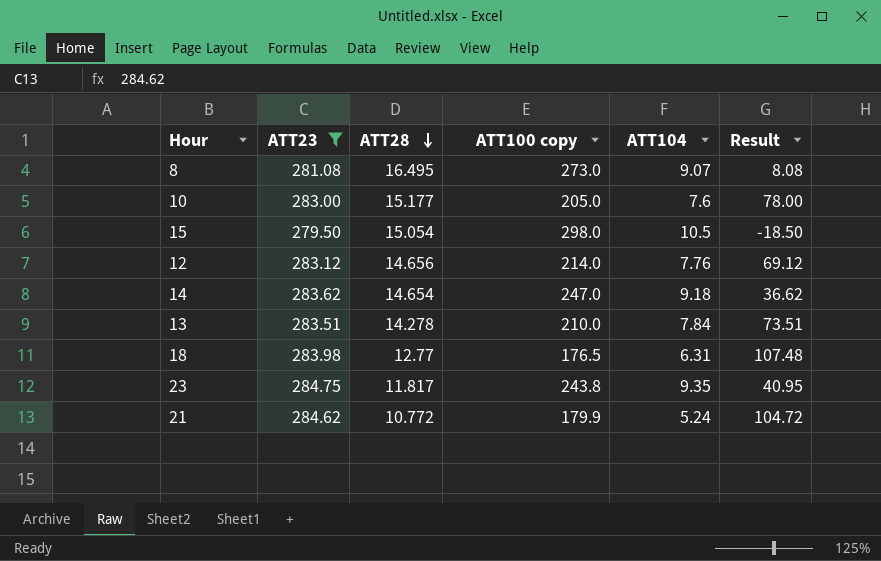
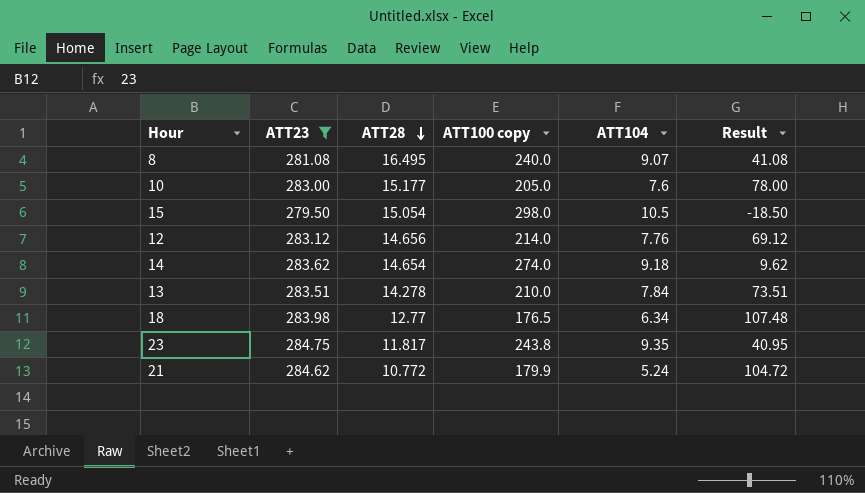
8 | ATT100 copy: 273.0 -> 240.0
8 | Result: 8.08 -> 41.08
14 | ATT100 copy: 247.0 -> 274.0
14 | Result: 36.62 -> 9.62
18 | ATT104: 6.31 -> 6.34

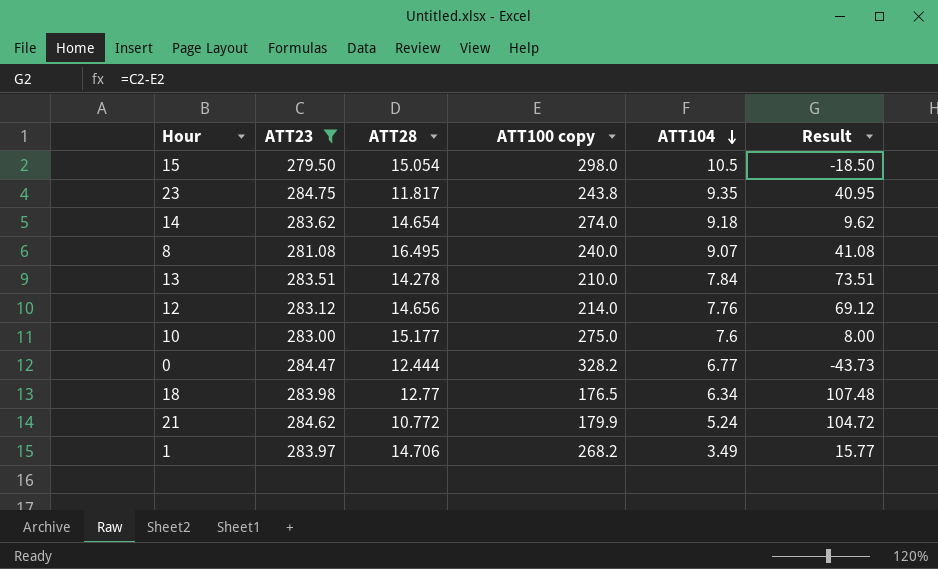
row order: ATT28 descending -> ATT104 descending
10 | ATT100 copy: 205.0 -> 275.0
10 | Result: 78.00 -> 8.00
row 0: none -> 284.47 | 12.444 | 328.2 | 6.77 | -43.73
row 1: none -> 283.97 | 14.706 | 268.2 | 3.49 | 15.77

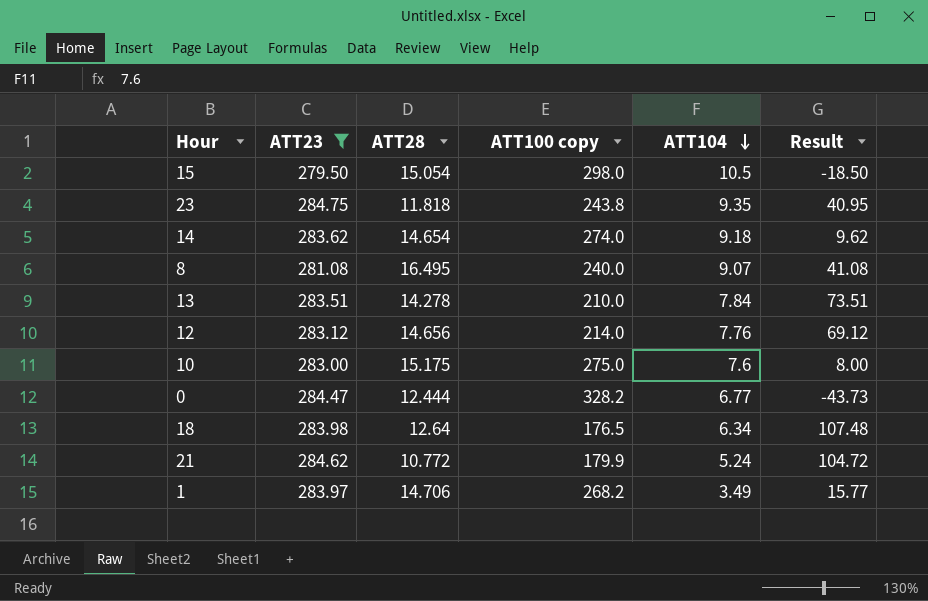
23 | ATT28: 11.817 -> 11.818
10 | ATT28: 15.177 -> 15.175
18 | ATT28: 12.77 -> 12.64

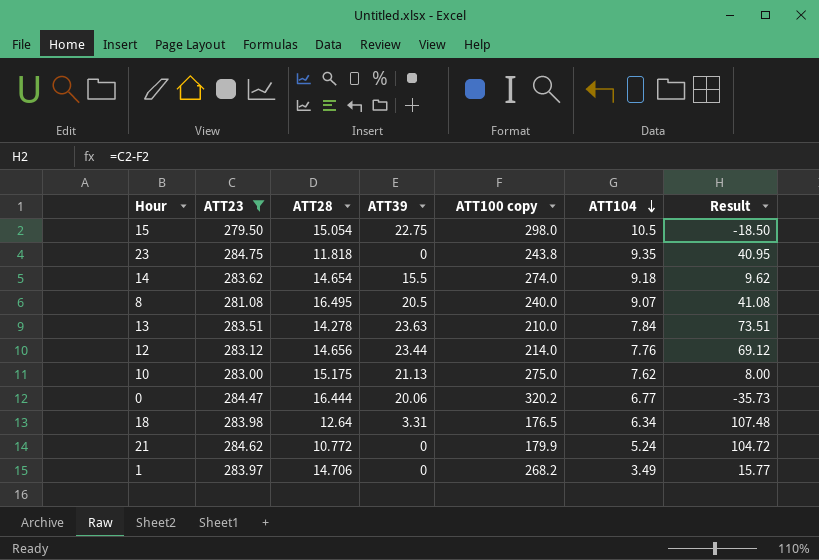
column ATT39 | position: none -> 4
10 | ATT104: 7.6 -> 7.62
0 | ATT28: 12.444 -> 16.444
0 | ATT100 copy: 328.2 -> 320.2
0 | Result: -43.73 -> -35.73

